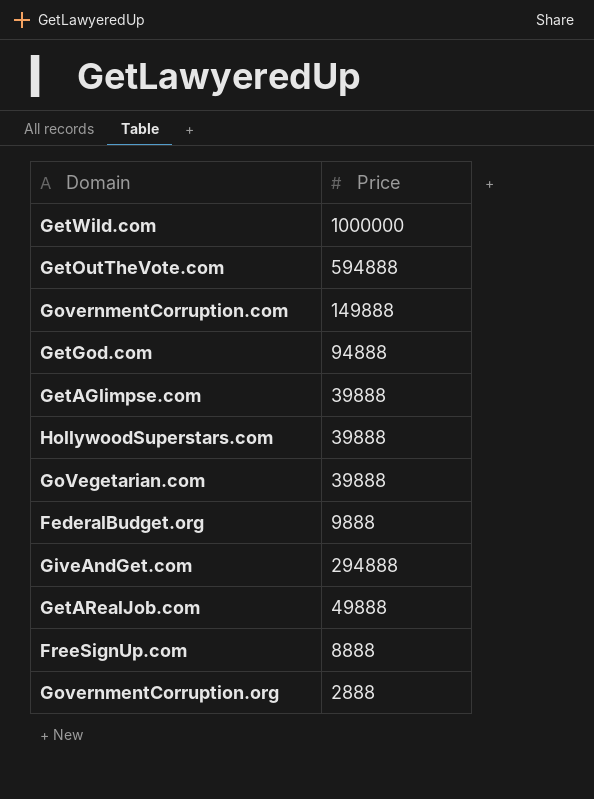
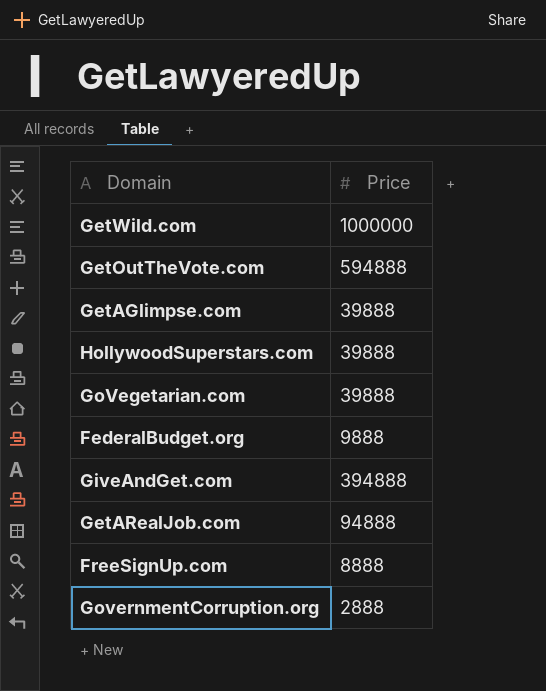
row GovernmentCorruption.com: 149888 -> none
row GetGod.com: 94888 -> none
GiveAndGet.com | Price: 294888 -> 394888
GetARealJob.com | Price: 49888 -> 94888

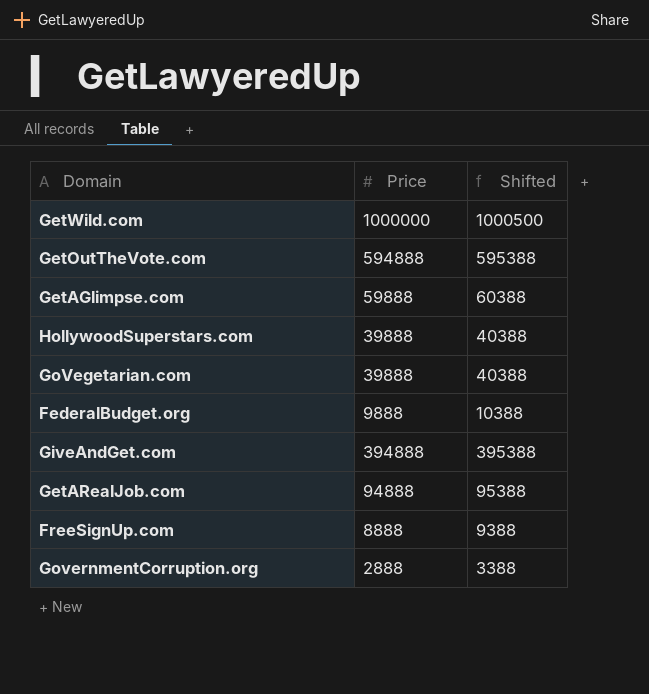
column Shifted | formula: none -> [Price] + 500
GetAGlimpse.com | Price: 39888 -> 59888

